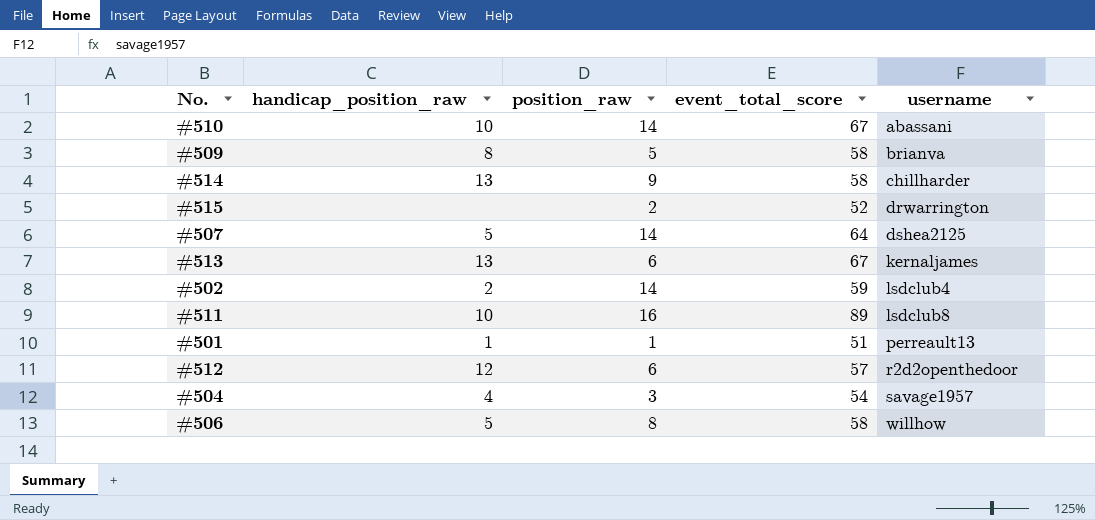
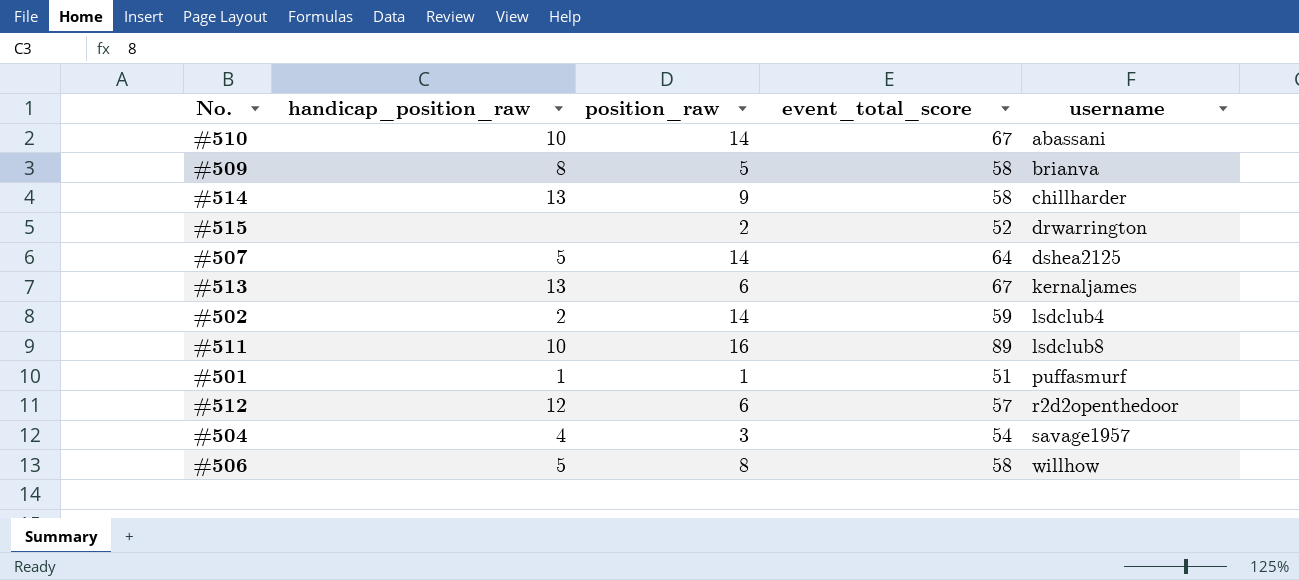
#501 | username: perreault13 -> puffasmurf

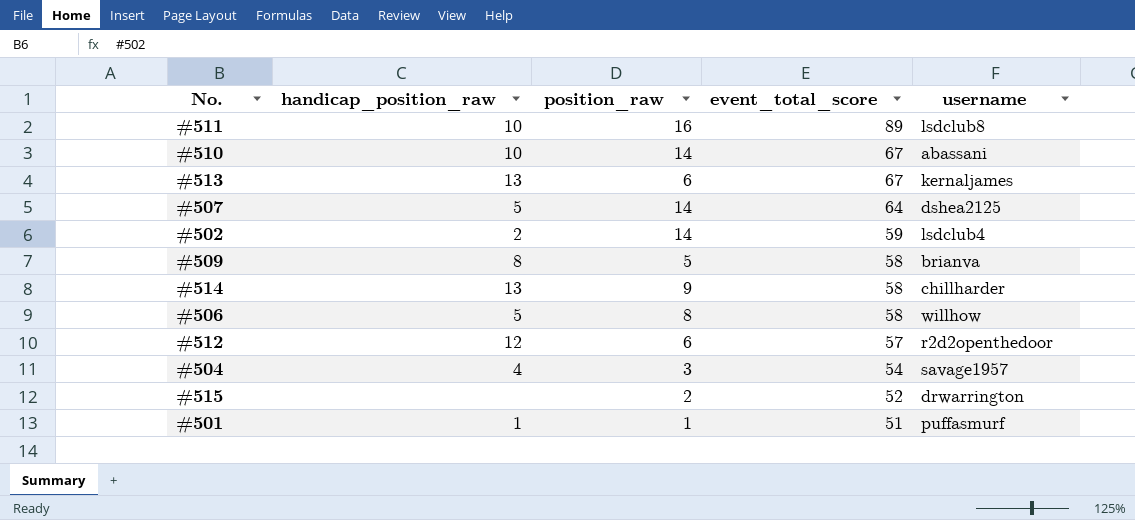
row order: username ascending -> event_total_score descending

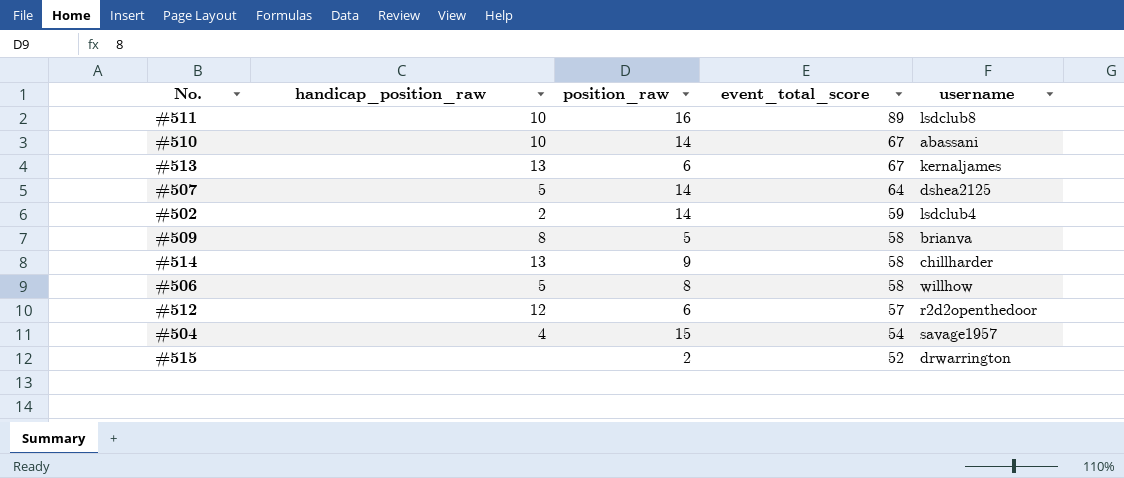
row #501: 1 | 1 | 51 | puffasmurf -> none
#504 | position_raw: 3 -> 15

